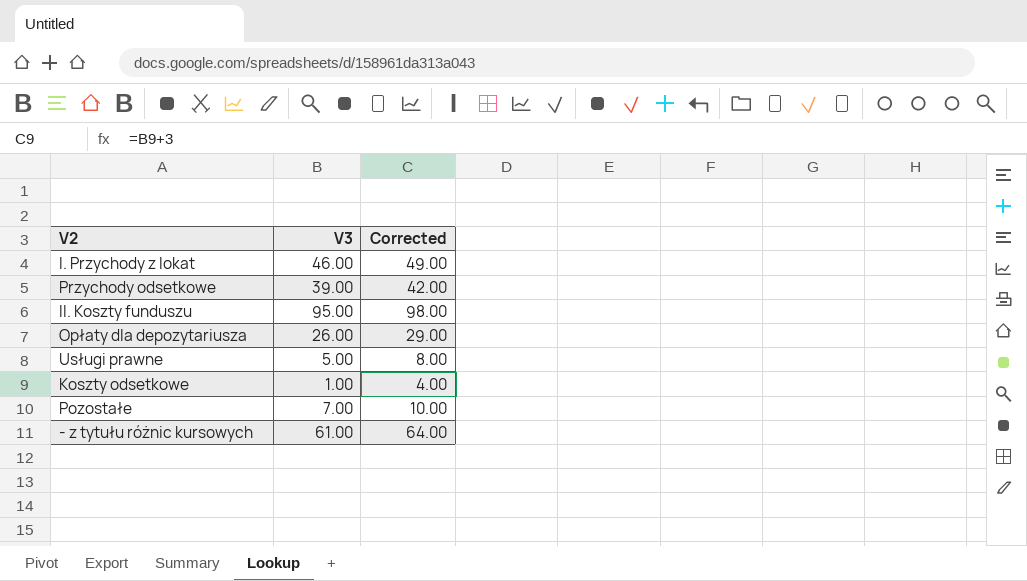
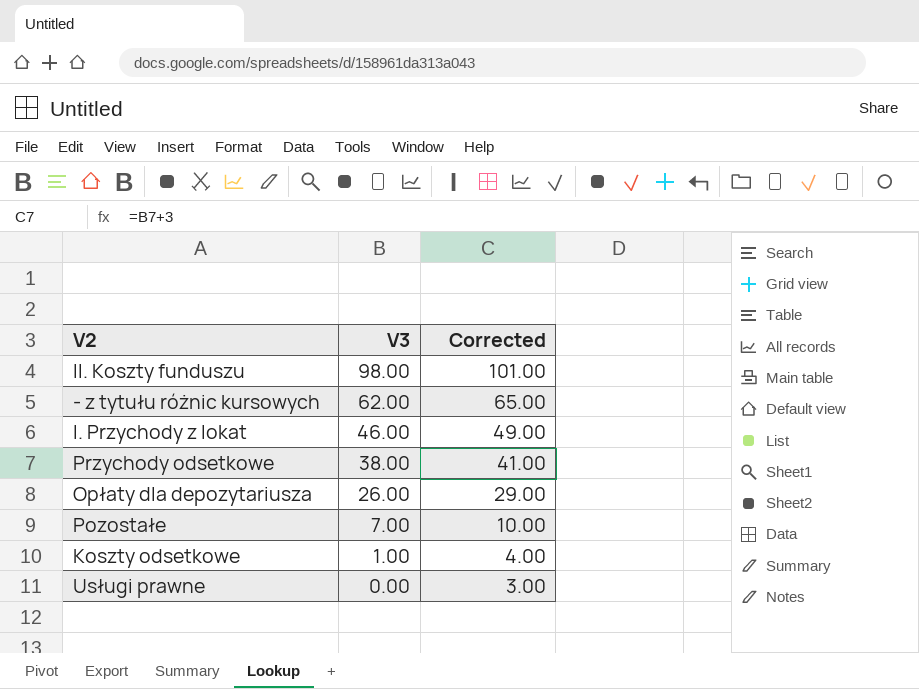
row order: none -> V3 descending
II. Koszty funduszu | V3: 95.00 -> 98.00
II. Koszty funduszu | Corrected: 98.00 -> 101.00
- z tytułu różnic kursowych | V3: 61.00 -> 62.00
- z tytułu różnic kursowych | Corrected: 64.00 -> 65.00
Przychody odsetkowe | V3: 39.00 -> 38.00
Przychody odsetkowe | Corrected: 42.00 -> 41.00
Usługi prawne | V3: 5.00 -> 0.00
Usługi prawne | Corrected: 8.00 -> 3.00

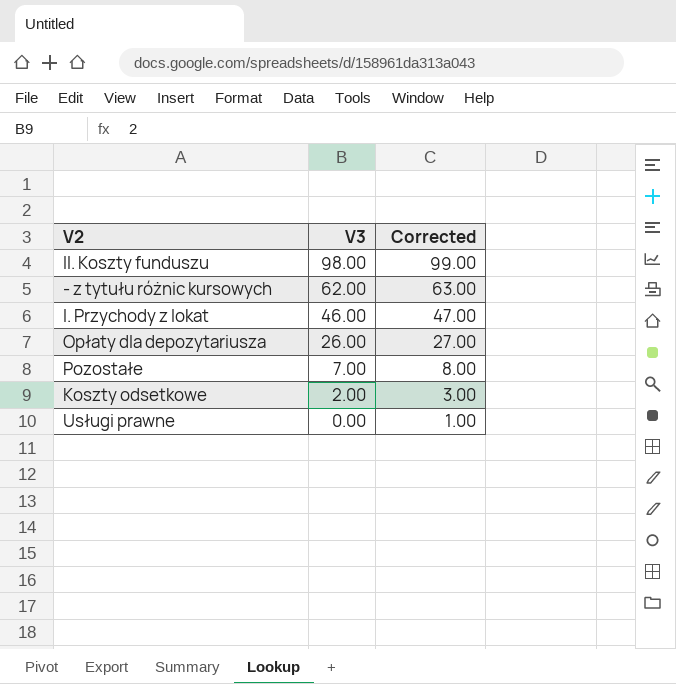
column Corrected | formula: [V3] + 3 -> [V3] + 1
row Przychody odsetkowe: 38.00 | 41.00 -> none
Koszty odsetkowe | V3: 1.00 -> 2.00

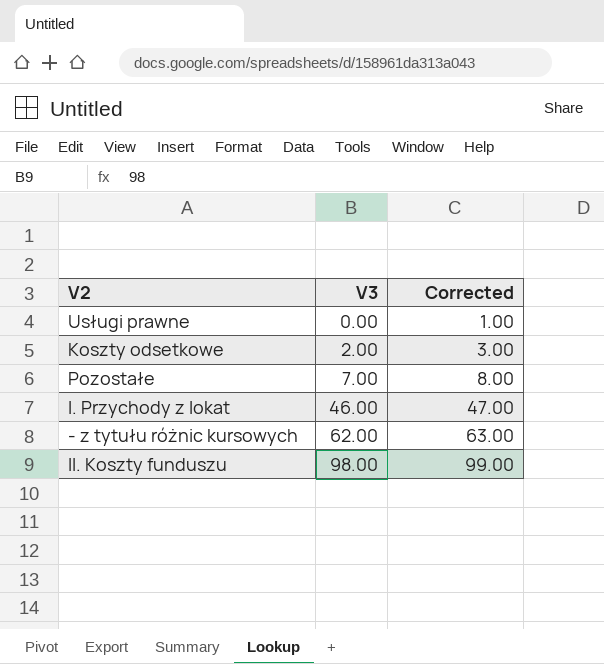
row order: V3 descending -> V3 ascending
row Opłaty dla depozytariusza: 26.00 | 27.00 -> none

